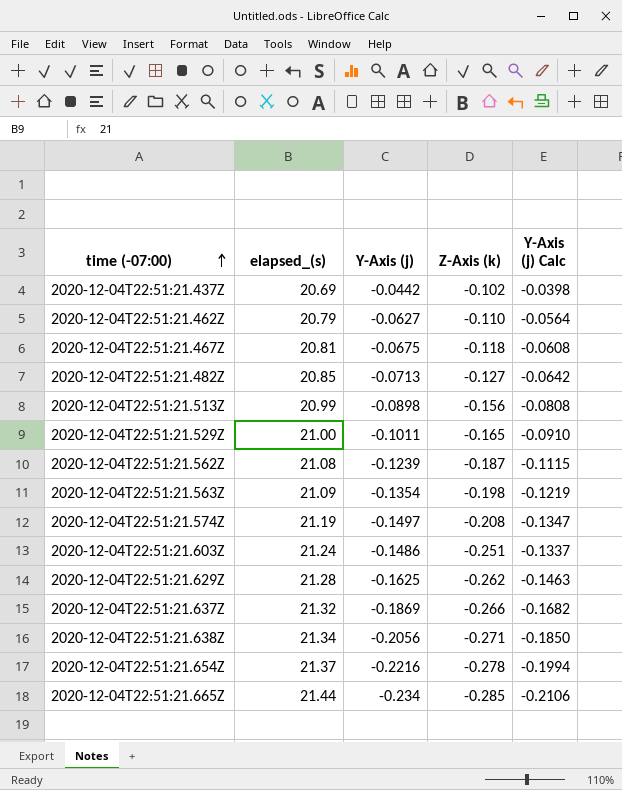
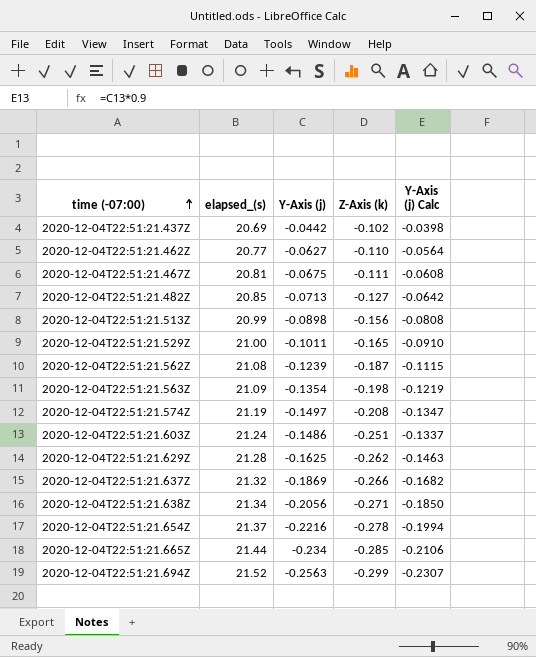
2020-12-04T22:51:21.462Z | elapsed_(s): 20.79 -> 20.77
2020-12-04T22:51:21.467Z | Z-Axis (k): -0.118 -> -0.111
row 2020-12-04T22:51:21.694Z: none -> 21.52 | -0.2563 | -0.299 | -0.2307

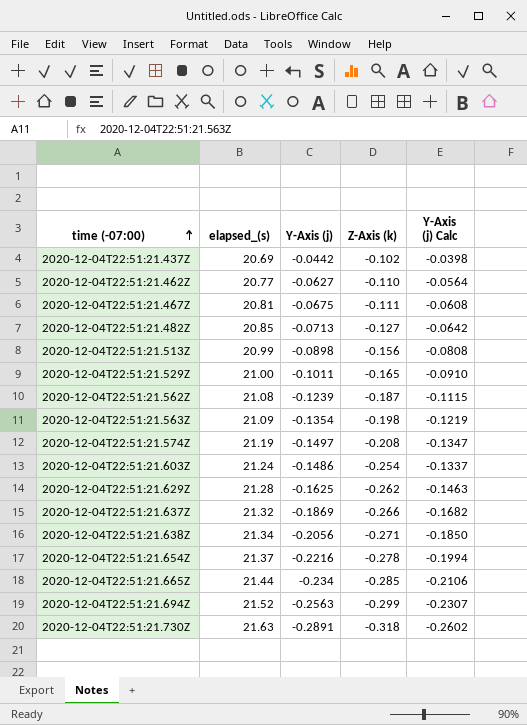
2020-12-04T22:51:21.603Z | Z-Axis (k): -0.251 -> -0.254
row 2020-12-04T22:51:21.730Z: none -> 21.63 | -0.2891 | -0.318 | -0.2602

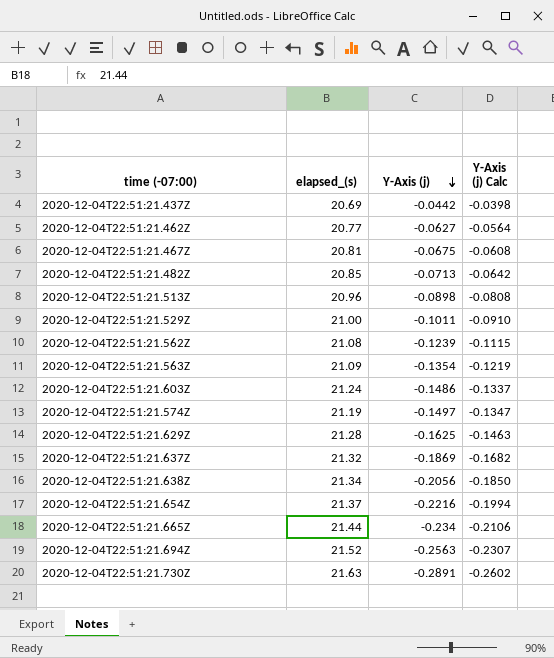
row order: time (-07:00) ascending -> Y-Axis (j) descending
column Z-Axis (k) | position: 4 -> none
2020-12-04T22:51:21.513Z | elapsed_(s): 20.99 -> 20.96

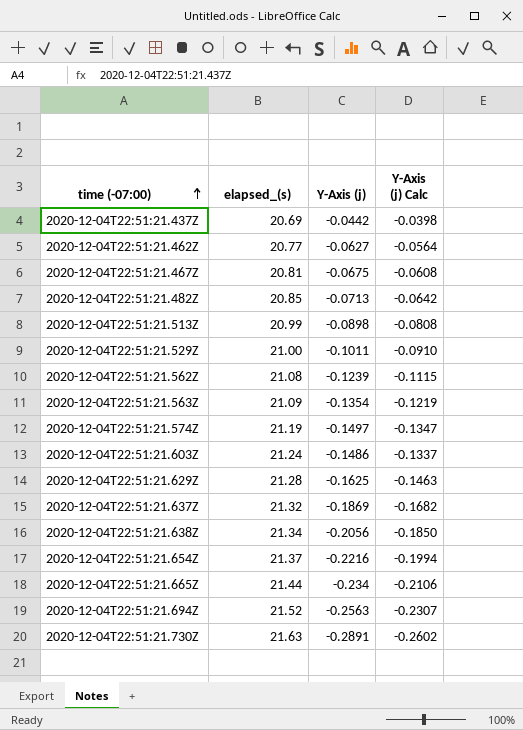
row order: Y-Axis (j) descending -> time (-07:00) ascending
2020-12-04T22:51:21.513Z | elapsed_(s): 20.96 -> 20.99

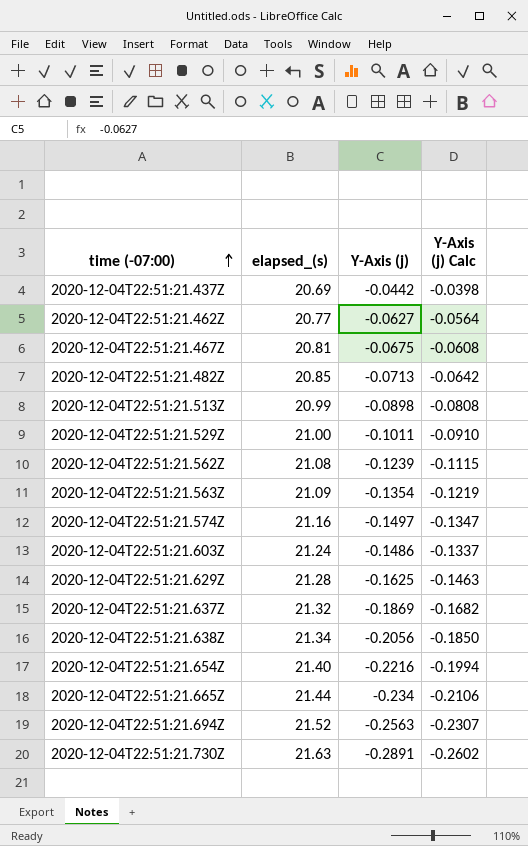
2020-12-04T22:51:21.574Z | elapsed_(s): 21.19 -> 21.16
2020-12-04T22:51:21.654Z | elapsed_(s): 21.37 -> 21.40

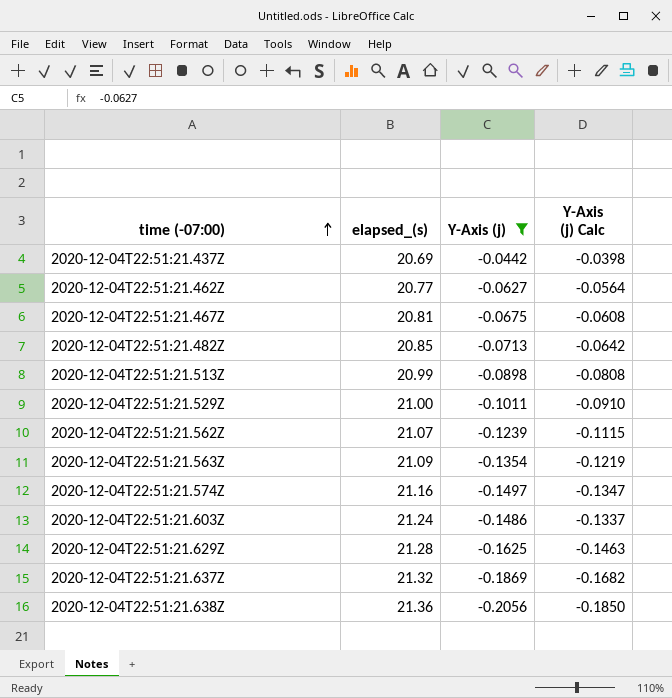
filter: none -> Y-Axis (j) >= -0.2056
2020-12-04T22:51:21.562Z | elapsed_(s): 21.08 -> 21.07
2020-12-04T22:51:21.638Z | elapsed_(s): 21.34 -> 21.36

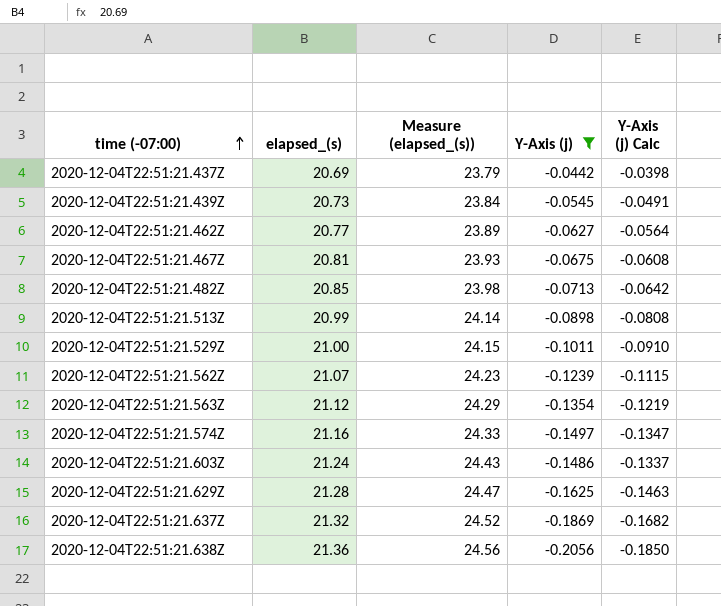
column Measure (elapsed_(s)) | formula: none -> [elapsed_(s)] * 1.15
row 2020-12-04T22:51:21.439Z: none -> 20.73 | 23.84 | -0.0545 | -0.0491
2020-12-04T22:51:21.563Z | elapsed_(s): 21.09 -> 21.12

